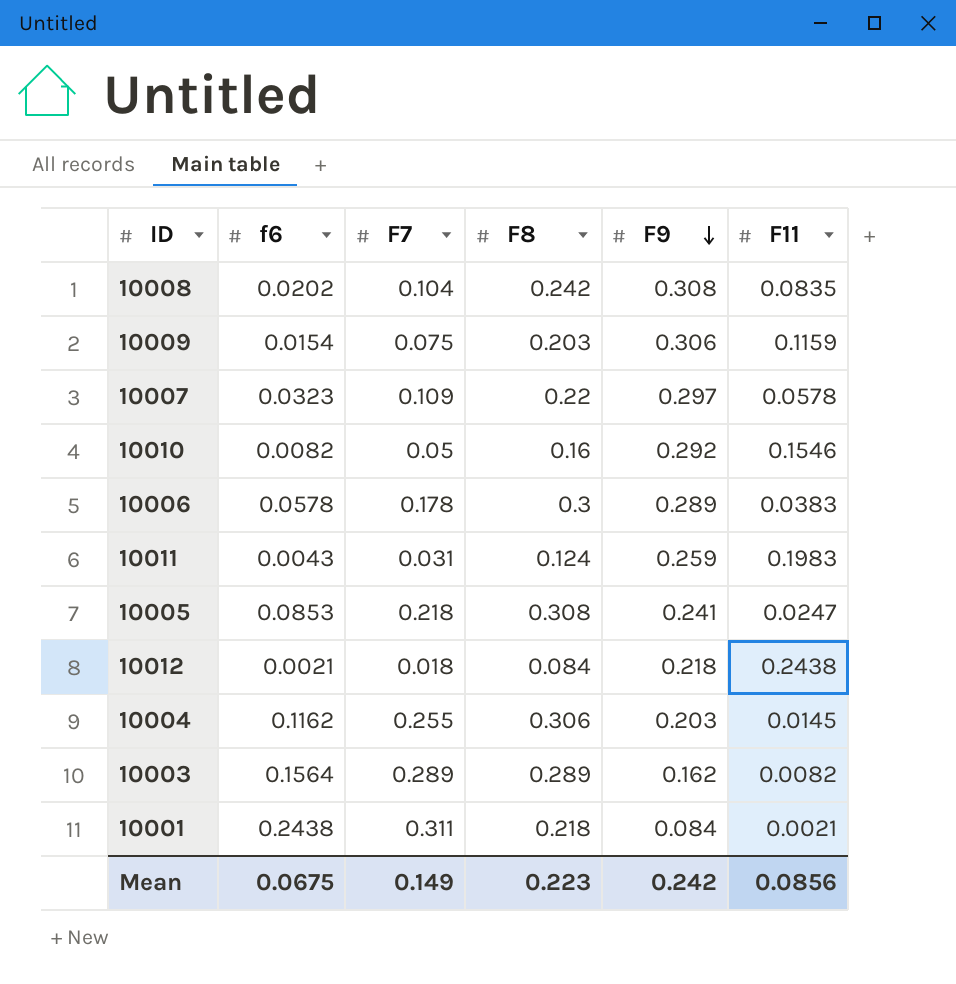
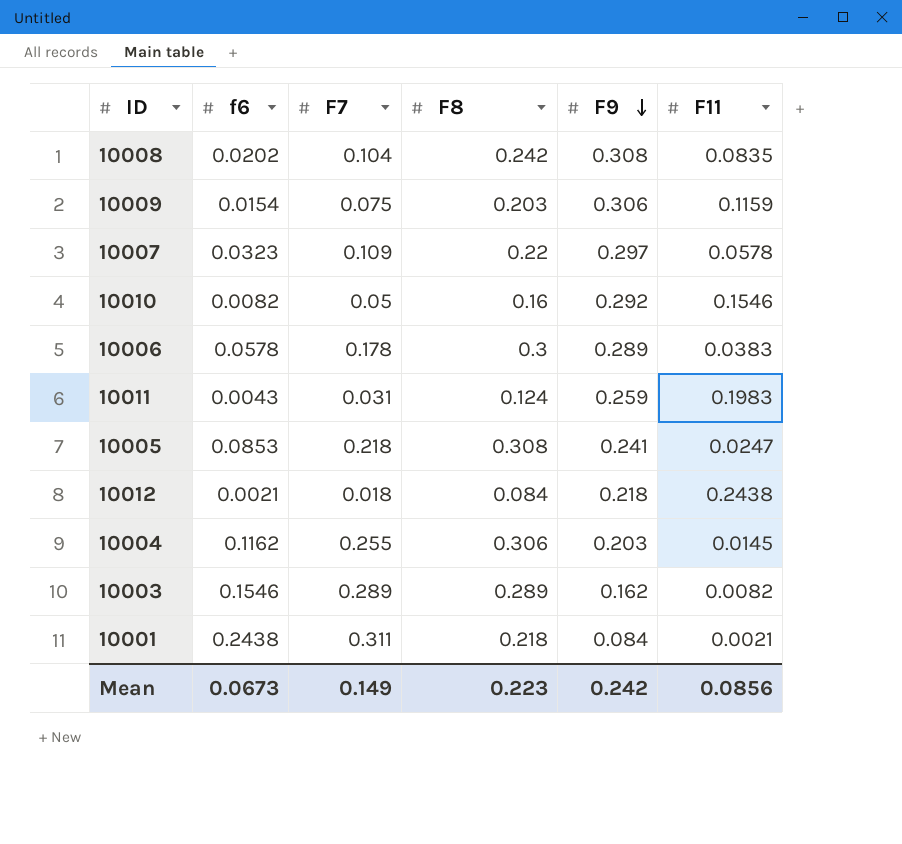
10003 | f6: 0.1564 -> 0.1546
Mean | f6: 0.0675 -> 0.0673

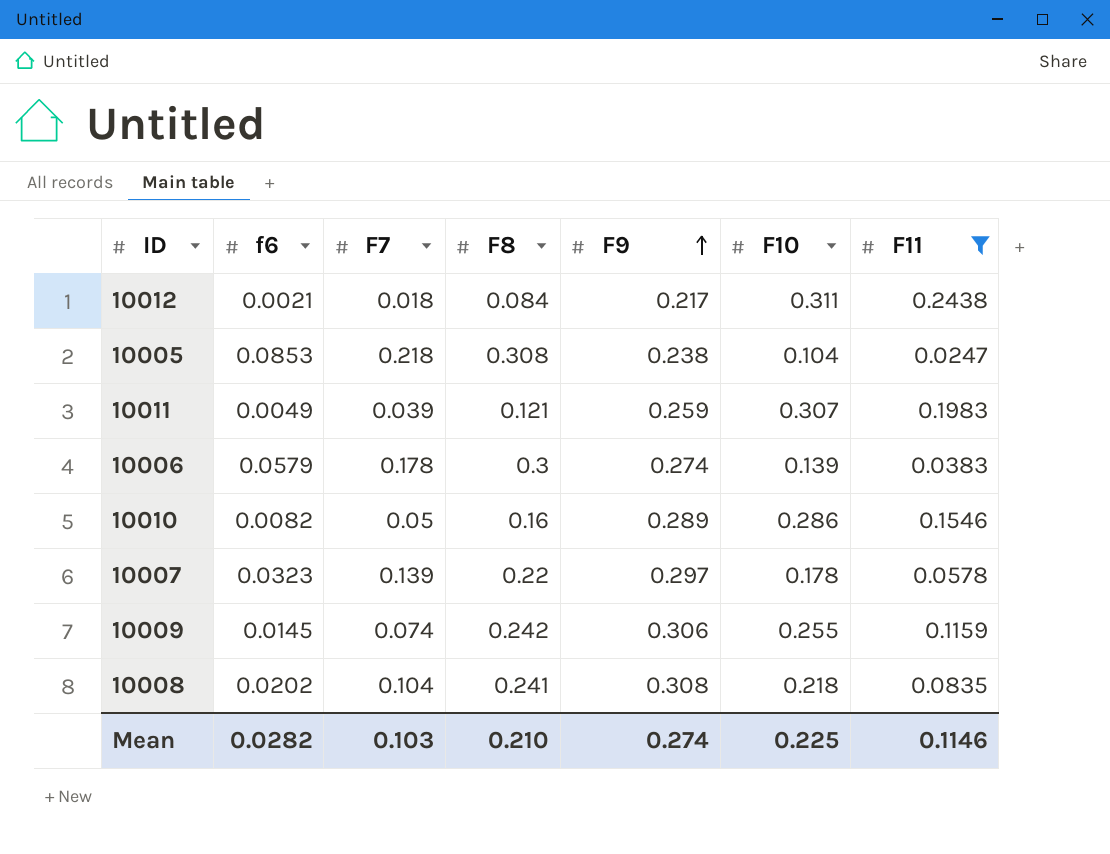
filter: none -> F11 >= 0.0247
row order: F9 descending -> F9 ascending
column F10 | position: none -> 6
10012 | F9: 0.218 -> 0.217
10005 | F9: 0.241 -> 0.238
10011 | f6: 0.0043 -> 0.0049
10011 | F7: 0.031 -> 0.039
10011 | F8: 0.124 -> 0.121
10006 | f6: 0.0578 -> 0.0579
10006 | F9: 0.289 -> 0.274
10010 | F9: 0.292 -> 0.289
10007 | F7: 0.109 -> 0.139
10009 | f6: 0.0154 -> 0.0145
10009 | F7: 0.075 -> 0.074
10009 | F8: 0.203 -> 0.242
10008 | F8: 0.242 -> 0.241
Mean | f6: 0.0673 -> 0.0282
Mean | F7: 0.149 -> 0.103
Mean | F8: 0.223 -> 0.210
Mean | F9: 0.242 -> 0.274
Mean | F11: 0.0856 -> 0.1146

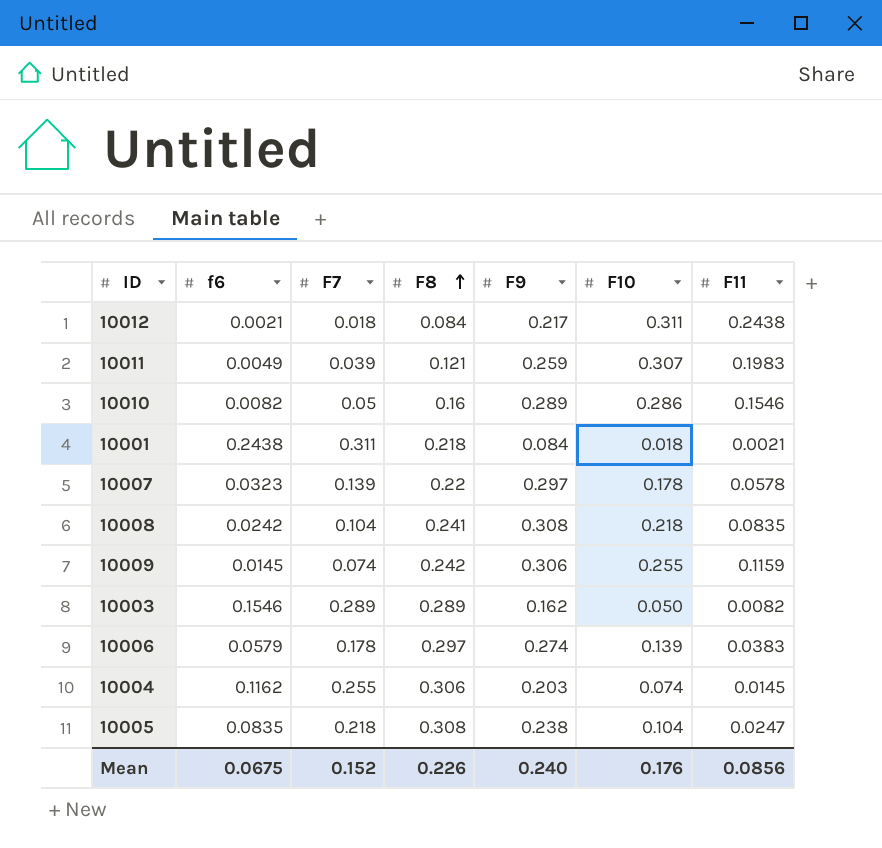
filter: F11 >= 0.0247 -> none
row order: F9 ascending -> F8 ascending
10008 | f6: 0.0202 -> 0.0242
10006 | F8: 0.3 -> 0.297
10005 | f6: 0.0853 -> 0.0835
Mean | f6: 0.0282 -> 0.0675
Mean | F7: 0.103 -> 0.152
Mean | F8: 0.210 -> 0.226
Mean | F9: 0.274 -> 0.240
Mean | F10: 0.225 -> 0.176
Mean | F11: 0.1146 -> 0.0856

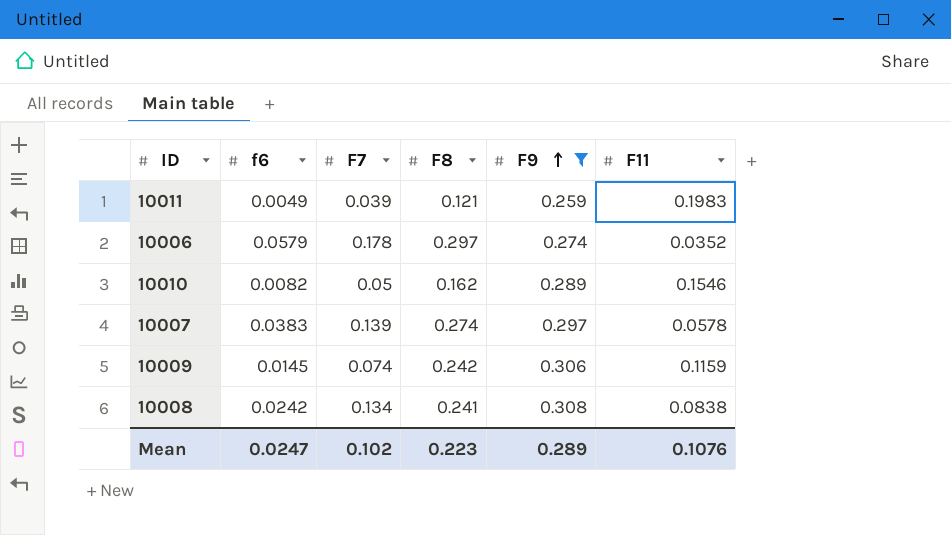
filter: none -> F9 >= 0.259
row order: F8 ascending -> F9 ascending
column F10 | position: 6 -> none
10006 | F11: 0.0383 -> 0.0352
10010 | F8: 0.16 -> 0.162
10007 | f6: 0.0323 -> 0.0383
10007 | F8: 0.22 -> 0.274
10008 | F7: 0.104 -> 0.134
10008 | F11: 0.0835 -> 0.0838
Mean | f6: 0.0675 -> 0.0247
Mean | F7: 0.152 -> 0.102
Mean | F8: 0.226 -> 0.223
Mean | F9: 0.240 -> 0.289
Mean | F11: 0.0856 -> 0.1076

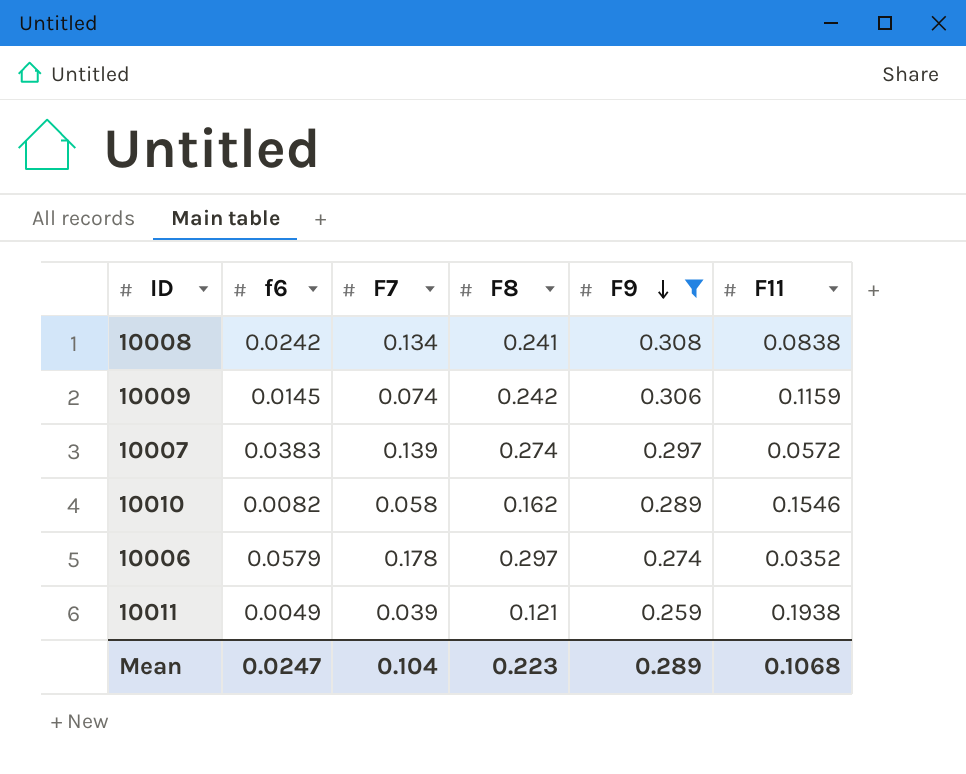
row order: F9 ascending -> F9 descending
10007 | F11: 0.0578 -> 0.0572
10010 | F7: 0.05 -> 0.058
10011 | F11: 0.1983 -> 0.1938
Mean | F7: 0.102 -> 0.104
Mean | F11: 0.1076 -> 0.1068

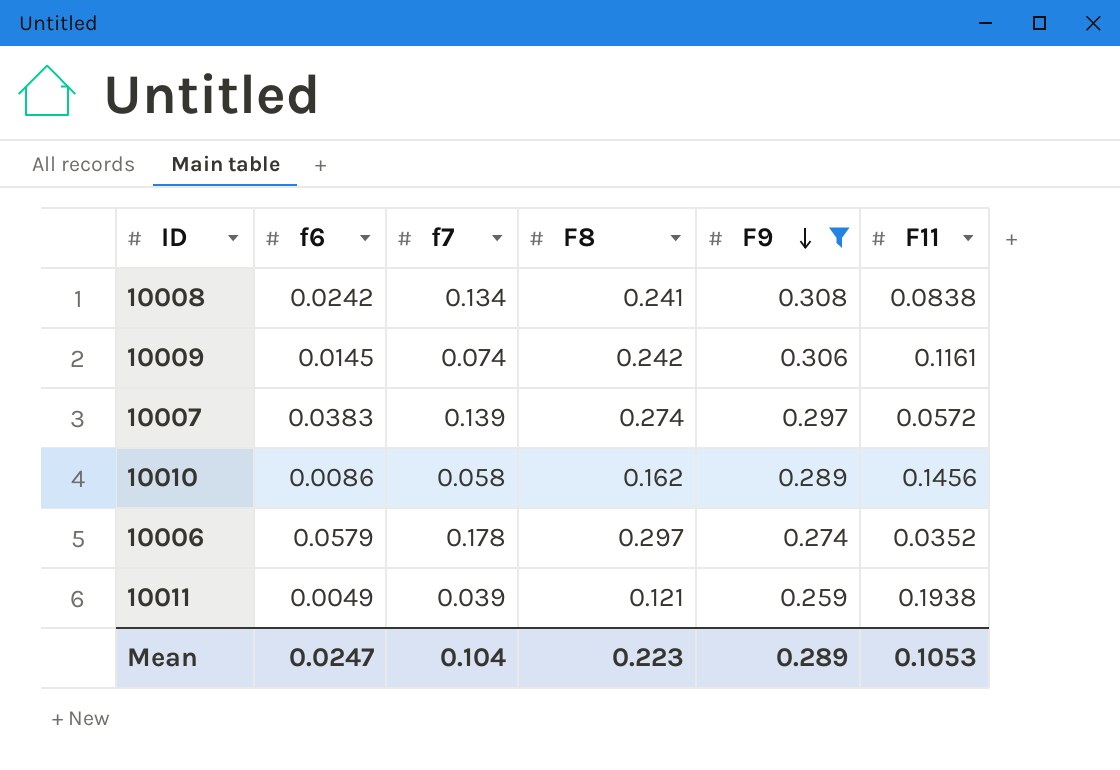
column name: F7 -> f7
10009 | F11: 0.1159 -> 0.1161
10010 | f6: 0.0082 -> 0.0086
10010 | F11: 0.1546 -> 0.1456
Mean | F11: 0.1068 -> 0.1053

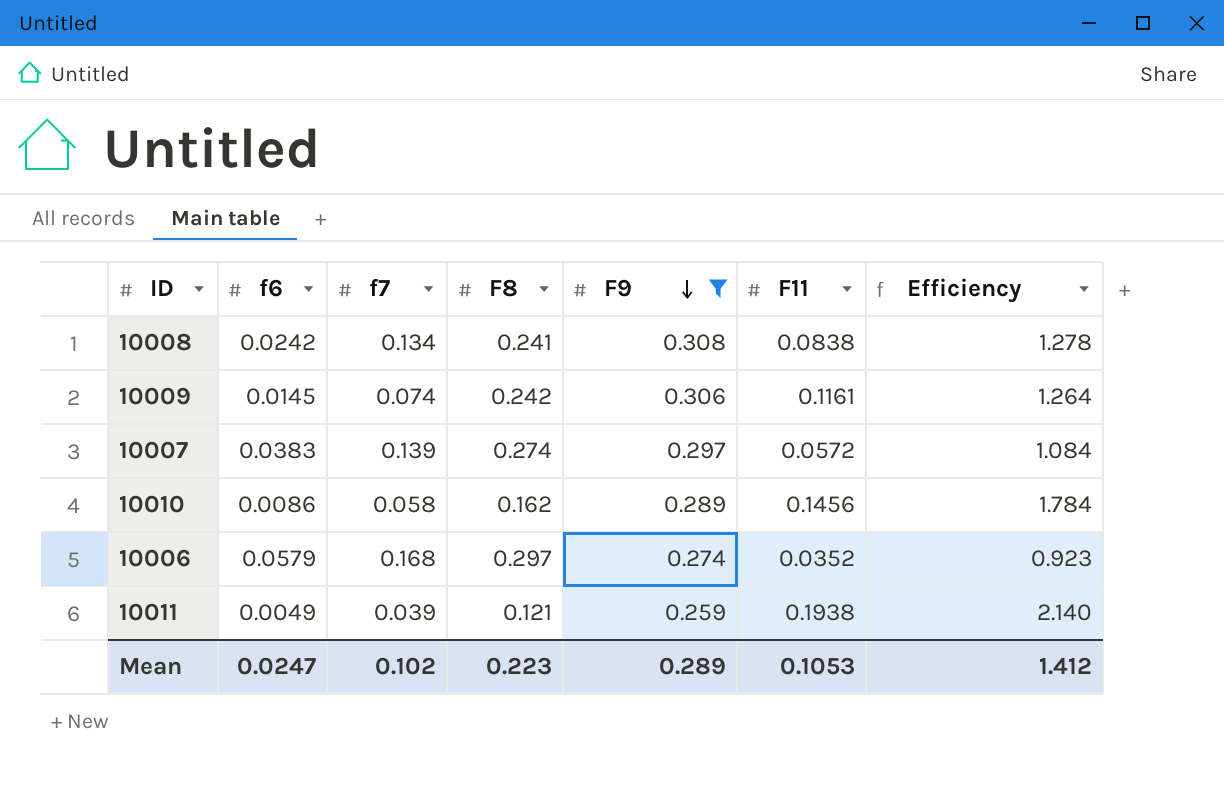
column Efficiency | formula: none -> [F9] / [F8]
10006 | f7: 0.178 -> 0.168
Mean | f7: 0.104 -> 0.102

